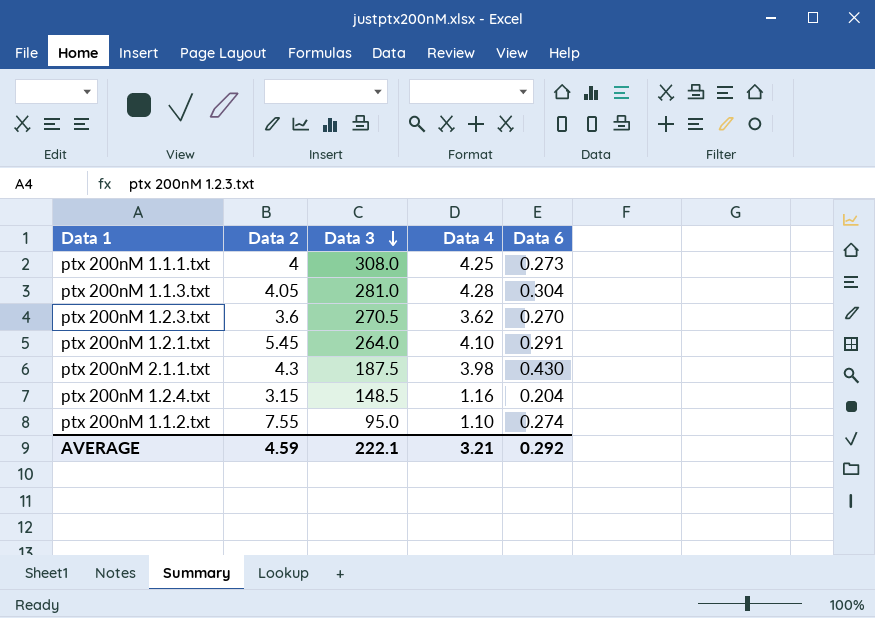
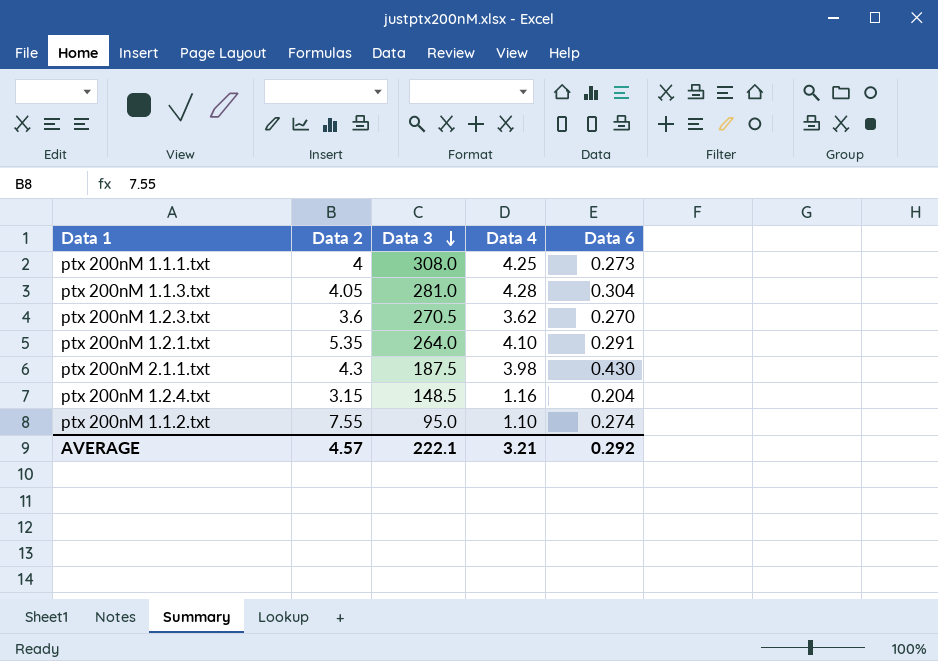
ptx 200nM 1.2.1.txt | Data 2: 5.45 -> 5.35
AVERAGE | Data 2: 4.59 -> 4.57

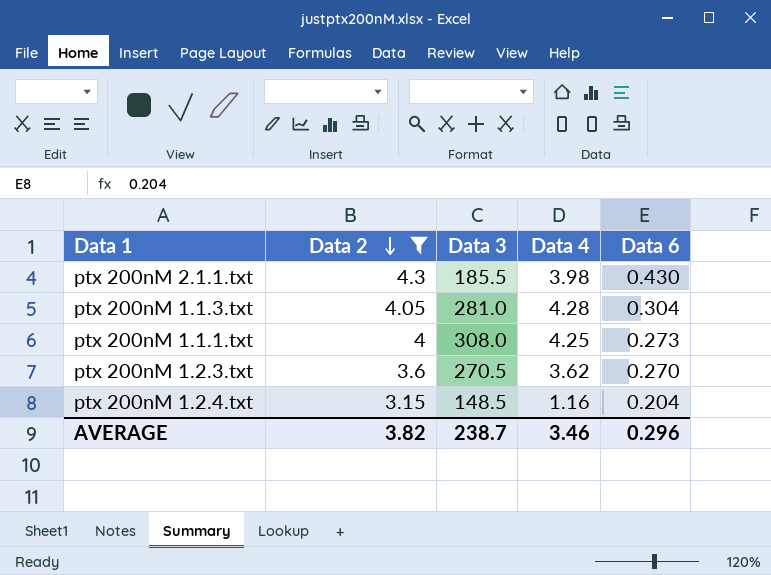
filter: none -> Data 2 <= 4.3
row order: Data 3 descending -> Data 2 descending
ptx 200nM 2.1.1.txt | Data 3: 187.5 -> 185.5
AVERAGE | Data 2: 4.57 -> 3.82
AVERAGE | Data 3: 222.1 -> 238.7
AVERAGE | Data 4: 3.21 -> 3.46
AVERAGE | Data 6: 0.292 -> 0.296

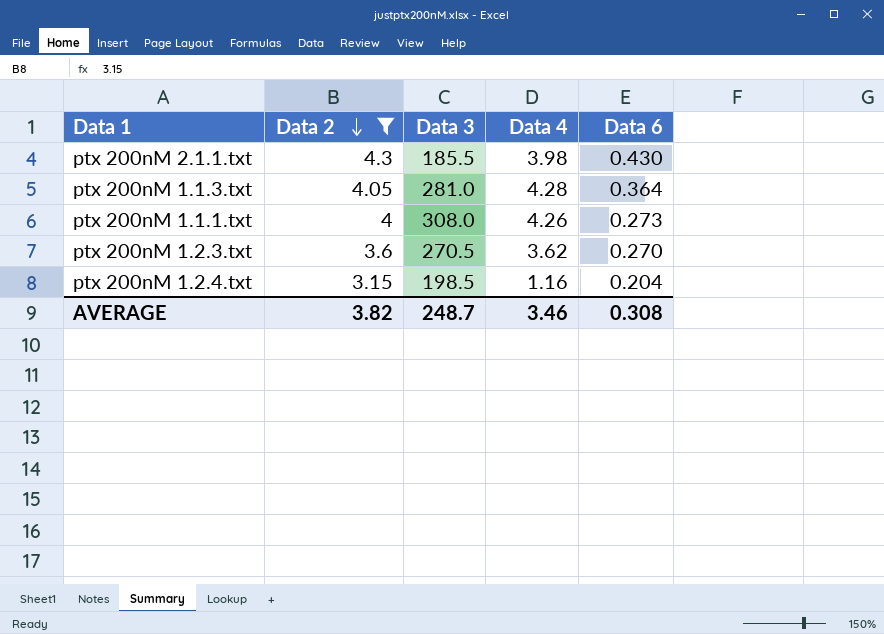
ptx 200nM 1.1.3.txt | Data 6: 0.304 -> 0.364
ptx 200nM 1.1.1.txt | Data 4: 4.25 -> 4.26
ptx 200nM 1.2.4.txt | Data 3: 148.5 -> 198.5
AVERAGE | Data 3: 238.7 -> 248.7
AVERAGE | Data 6: 0.296 -> 0.308

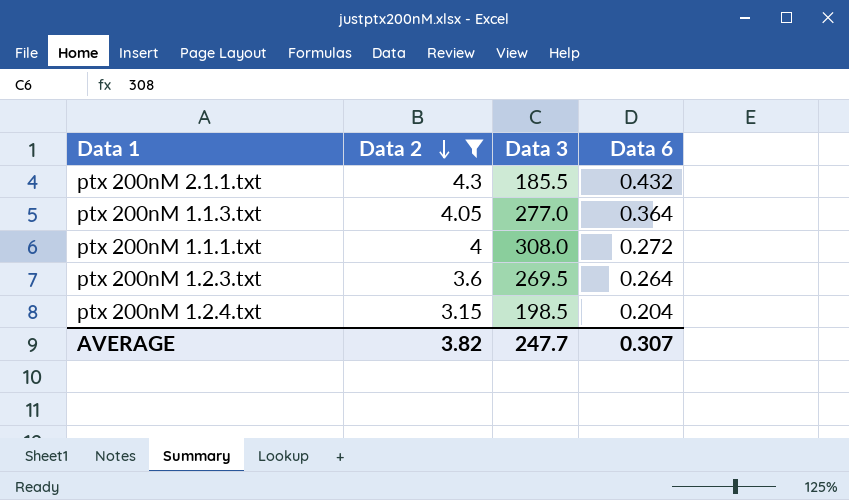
column Data 4 | position: 4 -> none
ptx 200nM 2.1.1.txt | Data 6: 0.430 -> 0.432
ptx 200nM 1.1.3.txt | Data 3: 281.0 -> 277.0
ptx 200nM 1.1.1.txt | Data 6: 0.273 -> 0.272
ptx 200nM 1.2.3.txt | Data 3: 270.5 -> 269.5
ptx 200nM 1.2.3.txt | Data 6: 0.270 -> 0.264
AVERAGE | Data 3: 248.7 -> 247.7
AVERAGE | Data 6: 0.308 -> 0.307

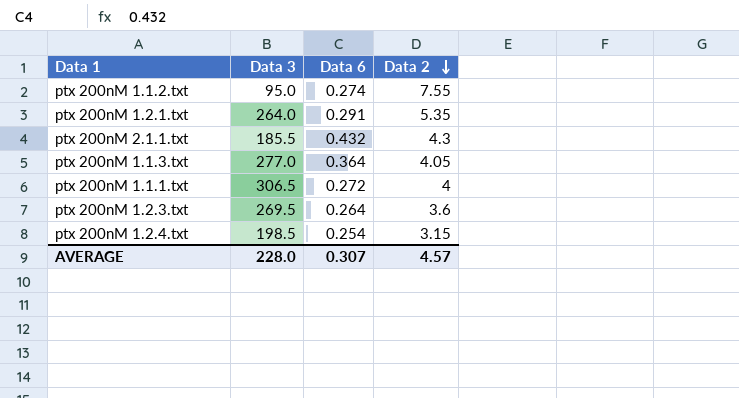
filter: Data 2 <= 4.3 -> none
column Data 2 | position: 2 -> 4
ptx 200nM 1.1.1.txt | Data 3: 308.0 -> 306.5
ptx 200nM 1.2.4.txt | Data 6: 0.204 -> 0.254
AVERAGE | Data 3: 247.7 -> 228.0
AVERAGE | Data 2: 3.82 -> 4.57

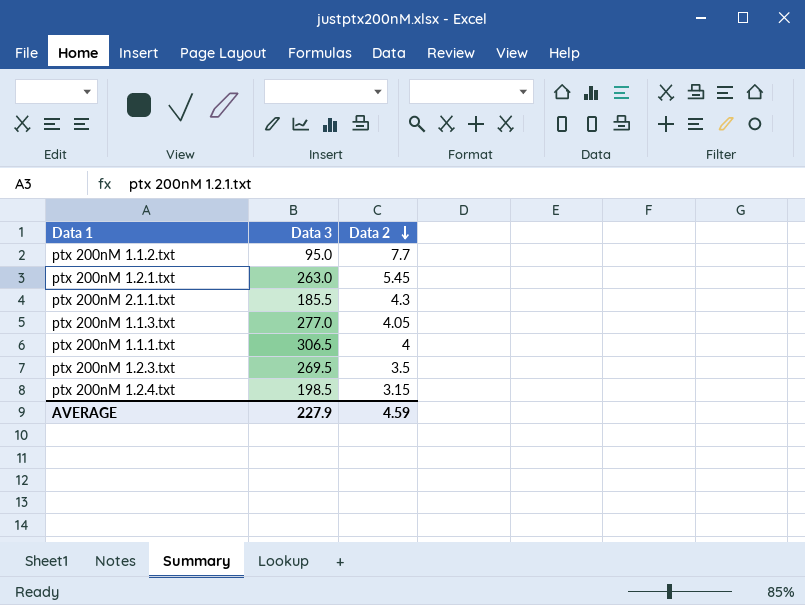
column Data 6 | position: 3 -> none
ptx 200nM 1.1.2.txt | Data 2: 7.55 -> 7.7
ptx 200nM 1.2.1.txt | Data 3: 264.0 -> 263.0
ptx 200nM 1.2.1.txt | Data 2: 5.35 -> 5.45
ptx 200nM 1.2.3.txt | Data 2: 3.6 -> 3.5
AVERAGE | Data 3: 228.0 -> 227.9
AVERAGE | Data 2: 4.57 -> 4.59

